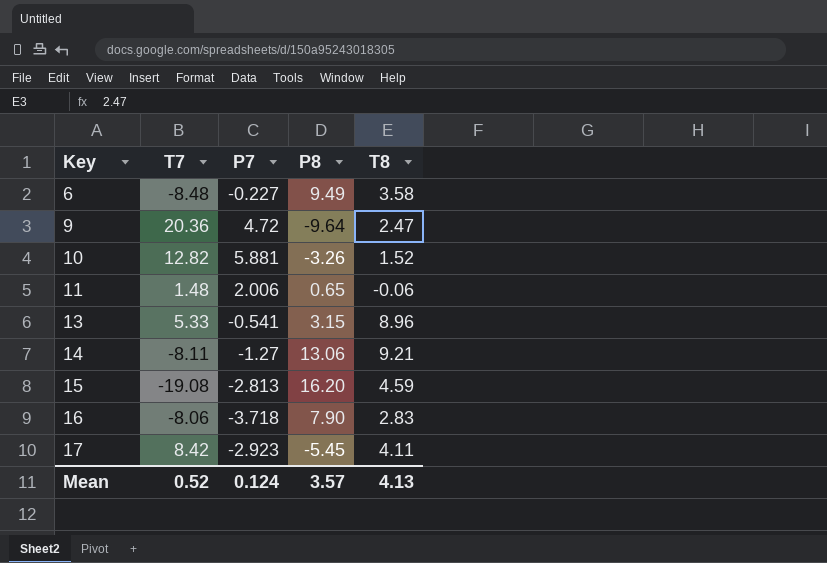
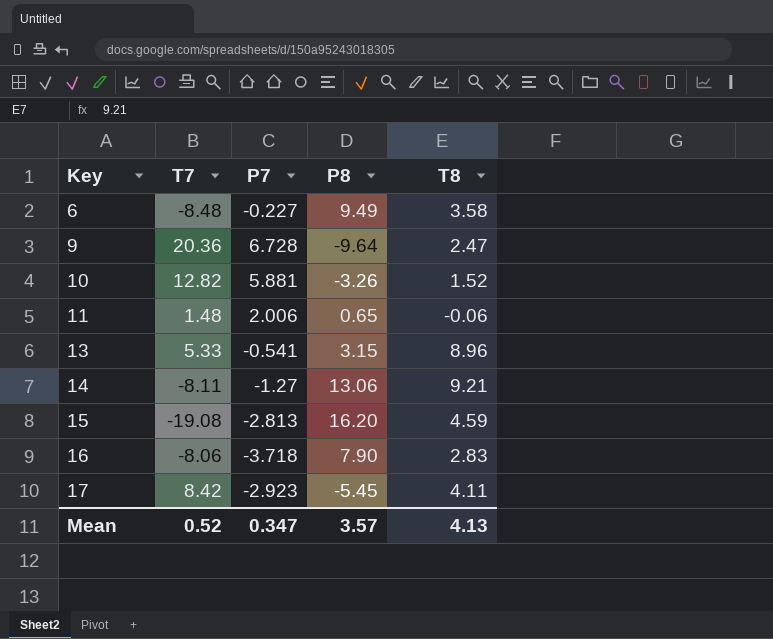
9 | P7: 4.72 -> 6.728
Mean | P7: 0.124 -> 0.347

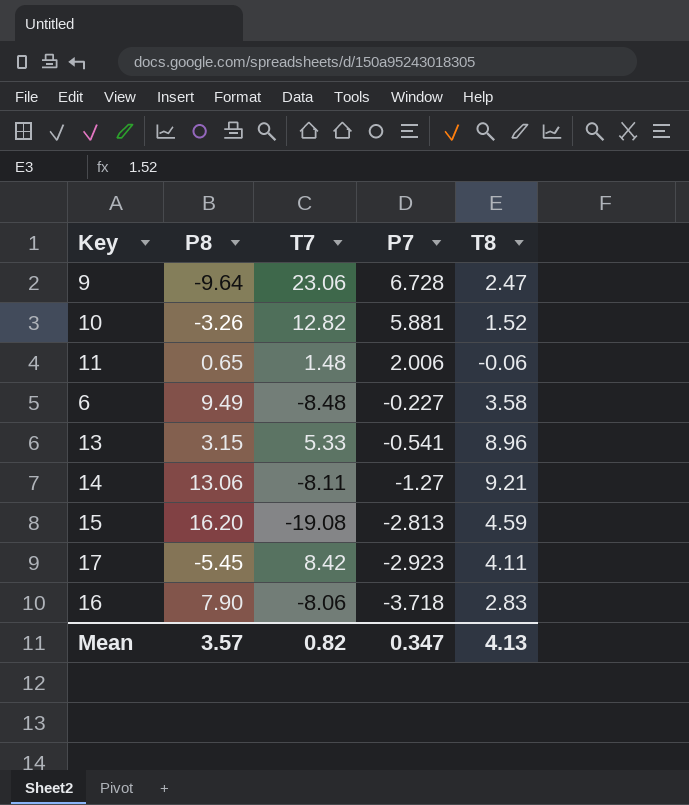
row order: Key ascending -> P7 descending
column P8 | position: 4 -> 2
9 | T7: 20.36 -> 23.06
Mean | T7: 0.52 -> 0.82

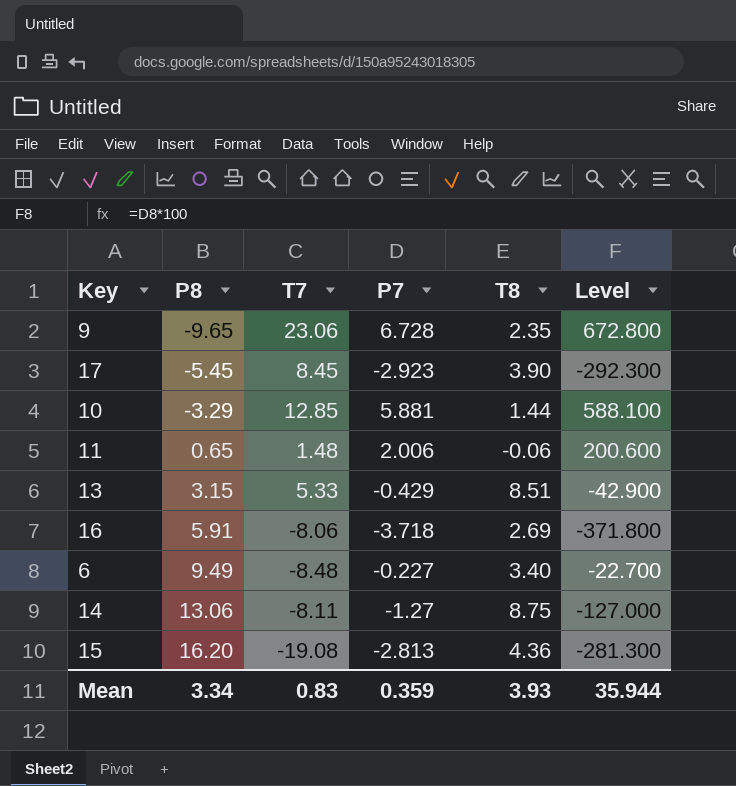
row order: P7 descending -> P8 ascending
column Level | formula: none -> [P7] * 100
9 | P8: -9.64 -> -9.65
9 | T8: 2.47 -> 2.35
17 | T7: 8.42 -> 8.45
17 | T8: 4.11 -> 3.90
10 | P8: -3.26 -> -3.29
10 | T7: 12.82 -> 12.85
10 | T8: 1.52 -> 1.44
13 | P7: -0.541 -> -0.429
13 | T8: 8.96 -> 8.51
16 | P8: 7.90 -> 5.91
16 | T8: 2.83 -> 2.69
6 | T8: 3.58 -> 3.40
14 | T8: 9.21 -> 8.75
15 | T8: 4.59 -> 4.36
Mean | P8: 3.57 -> 3.34
Mean | T7: 0.82 -> 0.83
Mean | P7: 0.347 -> 0.359
Mean | T8: 4.13 -> 3.93

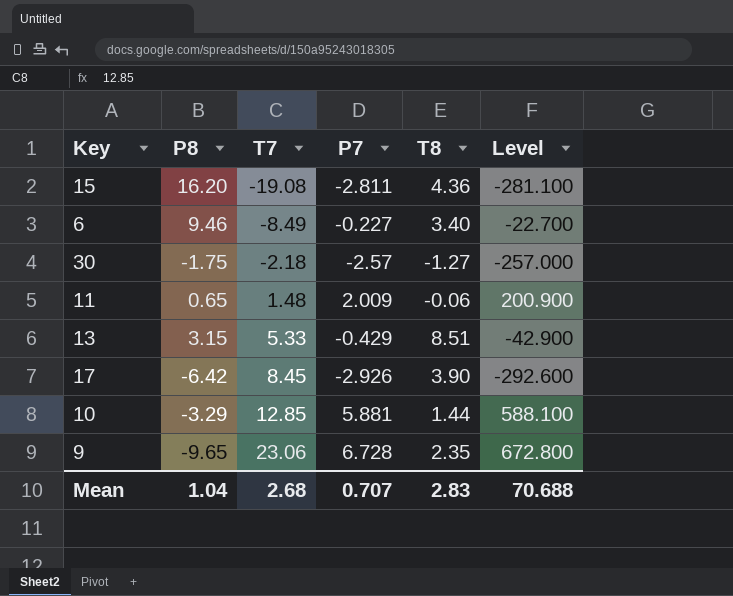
row order: P8 ascending -> T7 ascending
row 16: 5.91 | -8.06 | -3.718 | 2.69 | -371.800 -> none
row 14: 13.06 | -8.11 | -1.27 | 8.75 | -127.000 -> none
15 | P7: -2.813 -> -2.811
15 | Level: -281.300 -> -281.100
6 | P8: 9.49 -> 9.46
6 | T7: -8.48 -> -8.49
row 30: none -> -1.75 | -2.18 | -2.57 | -1.27 | -257.000
11 | P7: 2.006 -> 2.009
11 | Level: 200.600 -> 200.900
17 | P8: -5.45 -> -6.42
17 | P7: -2.923 -> -2.926
17 | Level: -292.300 -> -292.600
Mean | P8: 3.34 -> 1.04
Mean | T7: 0.83 -> 2.68
Mean | P7: 0.359 -> 0.707
Mean | T8: 3.93 -> 2.83
Mean | Level: 35.944 -> 70.688

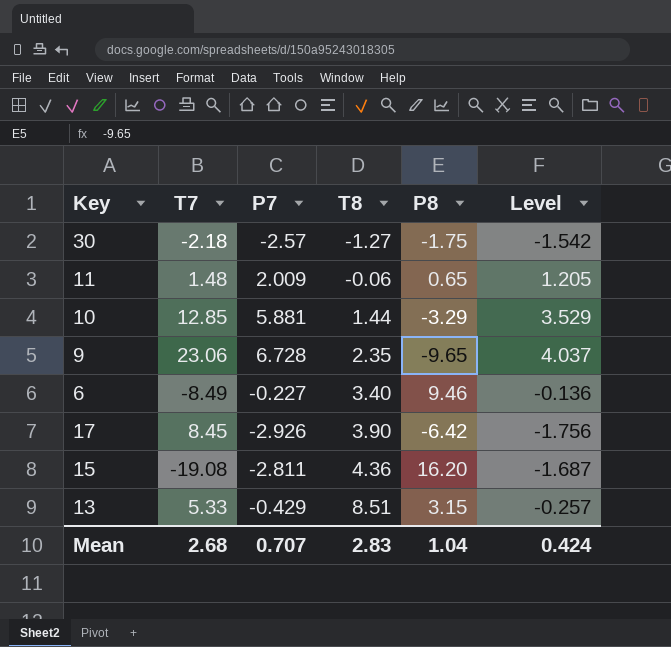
row order: T7 ascending -> T8 ascending
column P8 | position: 2 -> 5
column Level | formula: [P7] * 100 -> [P7] * 0.6
Mean | Level: 70.688 -> 0.424

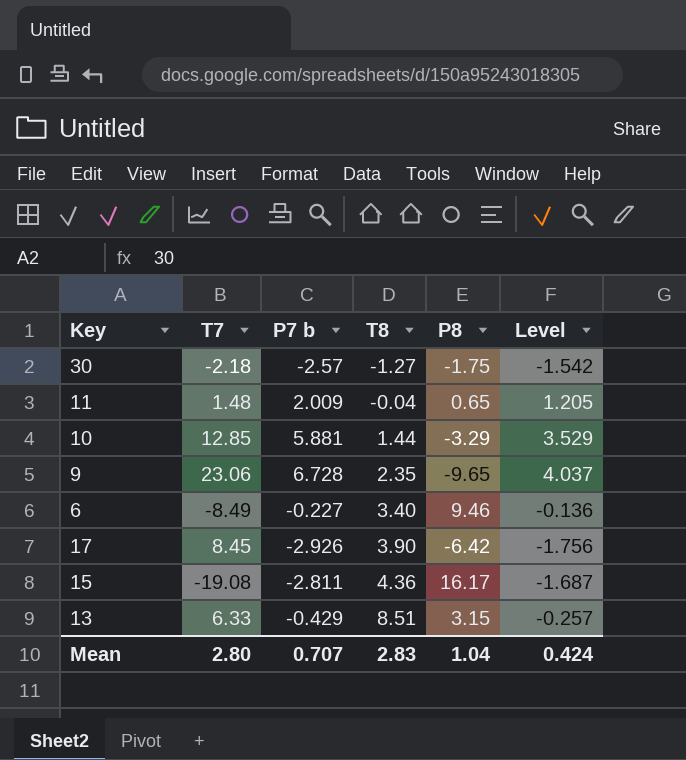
column name: P7 -> P7 b
11 | T8: -0.06 -> -0.04
15 | P8: 16.20 -> 16.17
13 | T7: 5.33 -> 6.33
Mean | T7: 2.68 -> 2.80

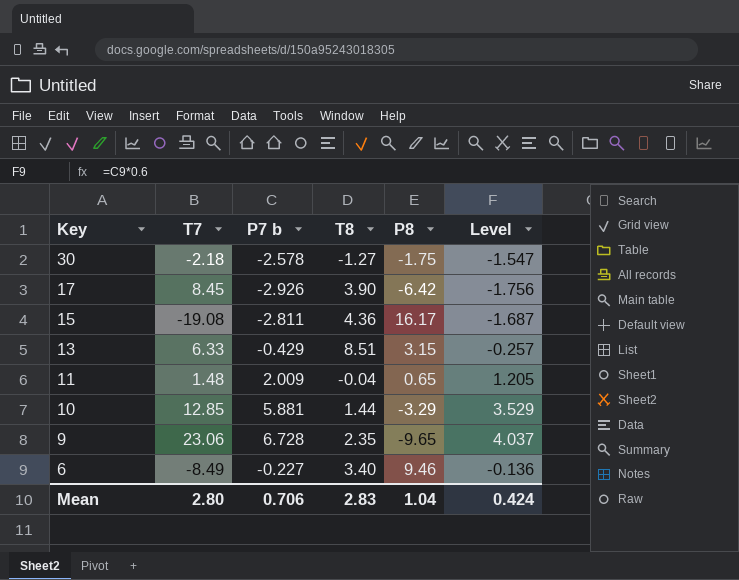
row order: T8 ascending -> Key descending
30 | P7 b: -2.57 -> -2.578
30 | Level: -1.542 -> -1.547
Mean | P7 b: 0.707 -> 0.706

